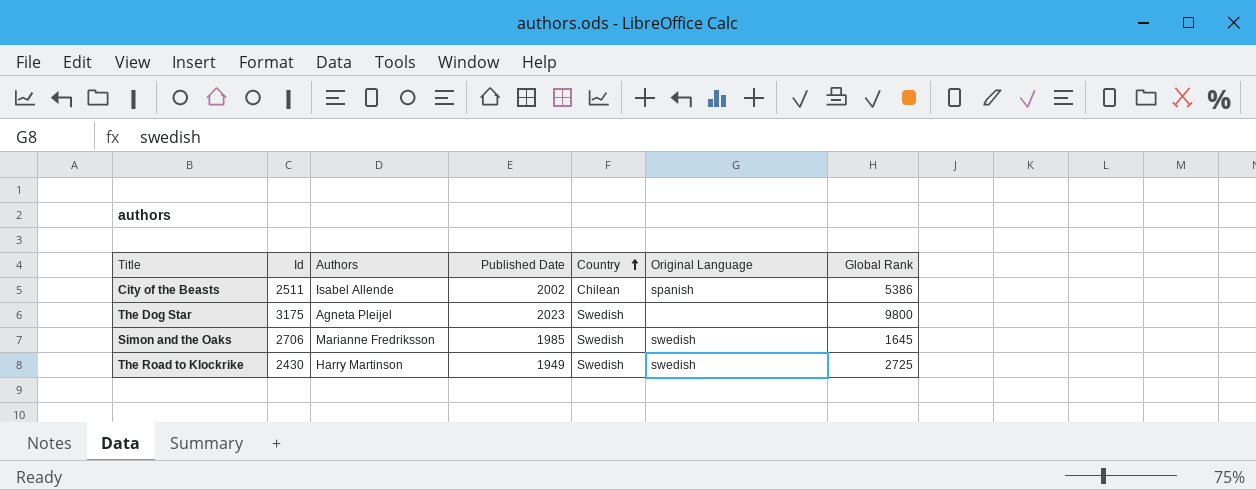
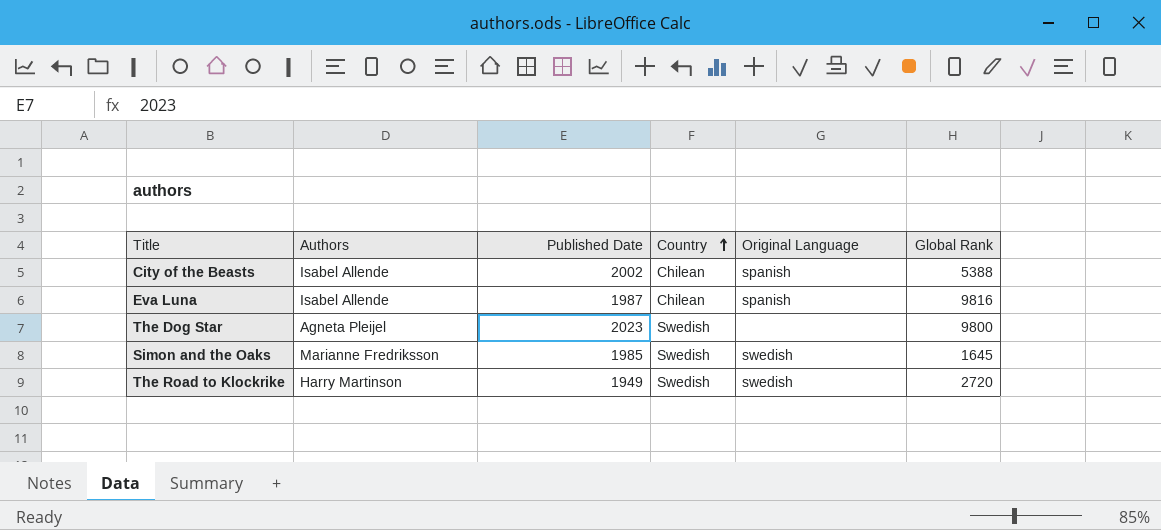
column Id | position: 2 -> none
City of the Beasts | Global Rank: 5386 -> 5388
row Eva Luna: none -> Isabel Allende | 1987 | Chilean | spanish | 9816
The Road to Klockrike | Global Rank: 2725 -> 2720

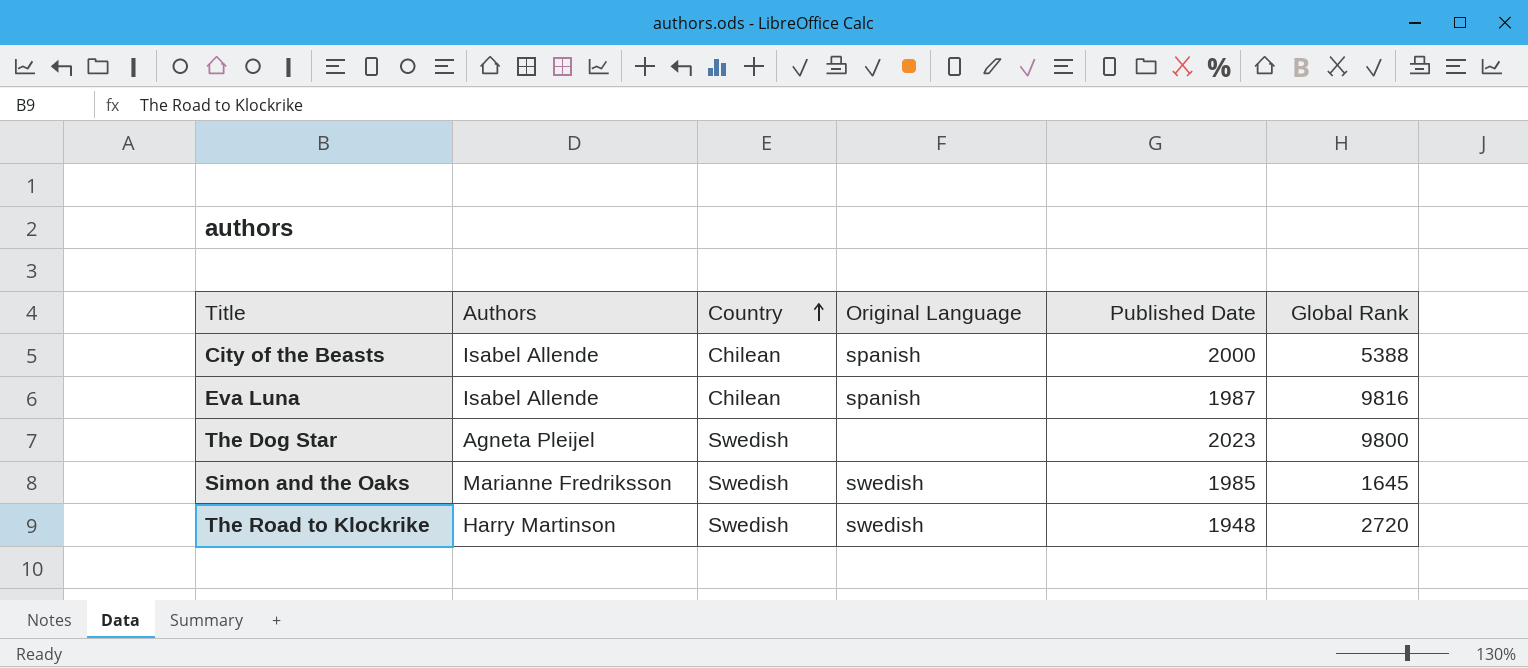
column Published Date | position: 3 -> 5
City of the Beasts | Published Date: 2002 -> 2000
The Road to Klockrike | Published Date: 1949 -> 1948

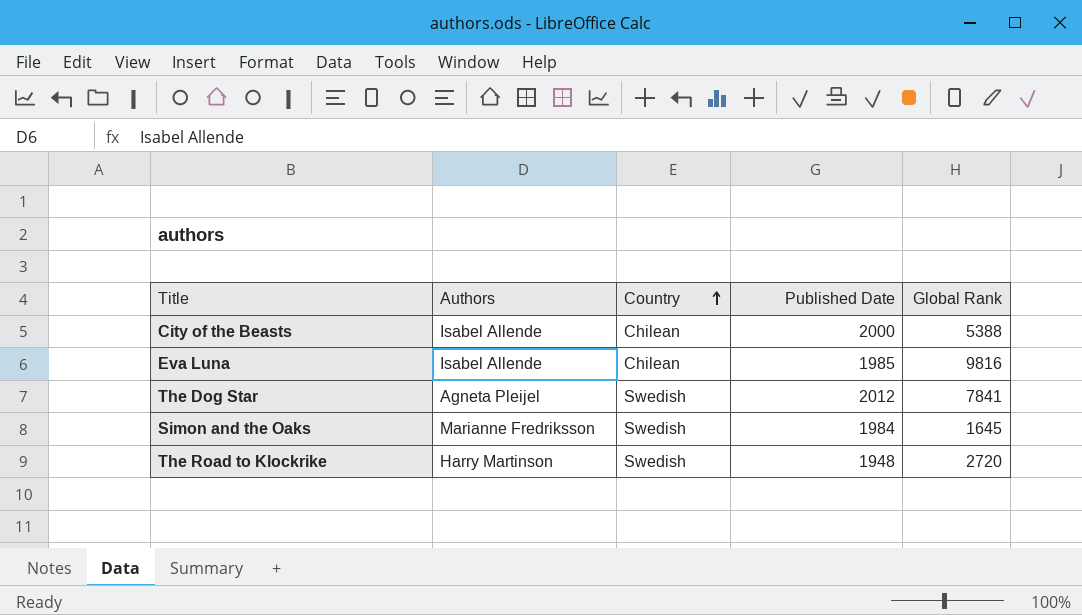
column Original Language | position: 4 -> none
Eva Luna | Published Date: 1987 -> 1985
The Dog Star | Published Date: 2023 -> 2012
The Dog Star | Global Rank: 9800 -> 7841
Simon and the Oaks | Published Date: 1985 -> 1984

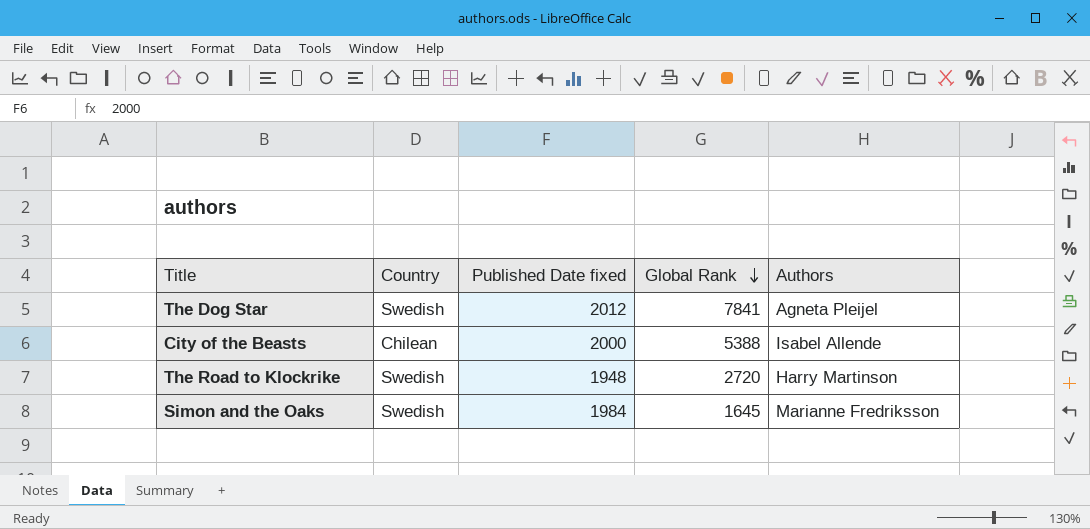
row order: Country ascending -> Global Rank descending
column name: Published Date -> Published Date fixed
column Authors | position: 2 -> 5
row Eva Luna: Isabel Allende | Chilean | 1985 | 9816 -> none

